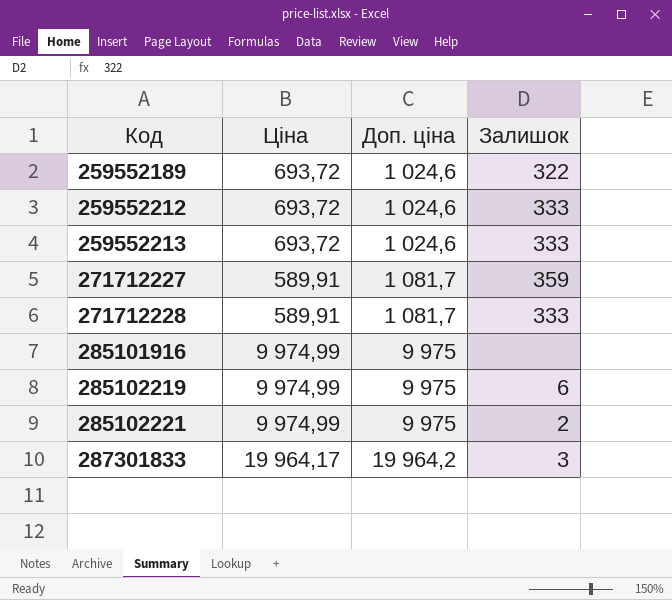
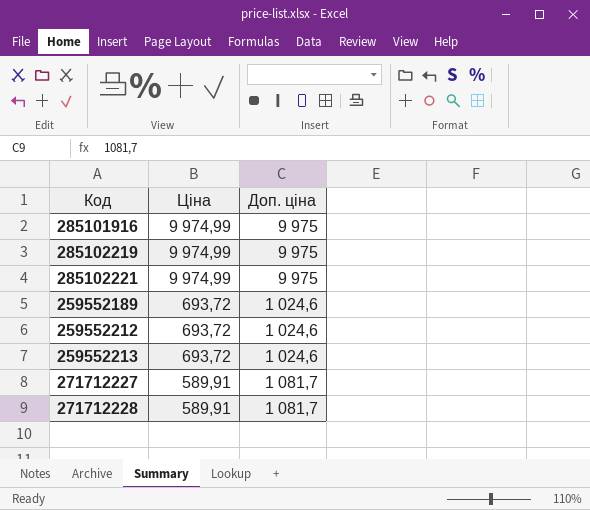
row order: Код ascending -> Ціна descending
column Залишок | position: 4 -> none
row 287301833: 19 964,17 | 19 964,2 | 3 -> none

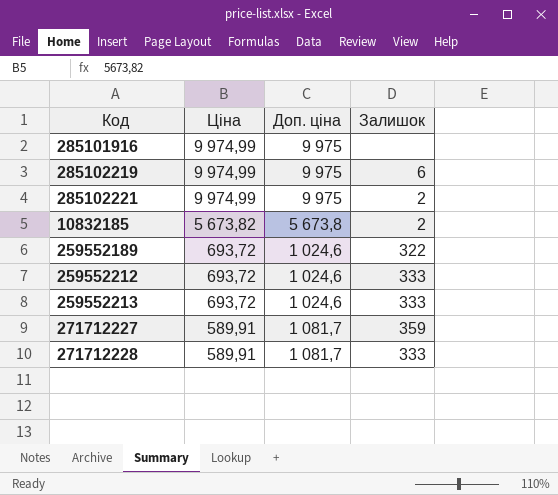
column Залишок | position: none -> 4
row 10832185: none -> 5 673,82 | 5 673,8 | 2

